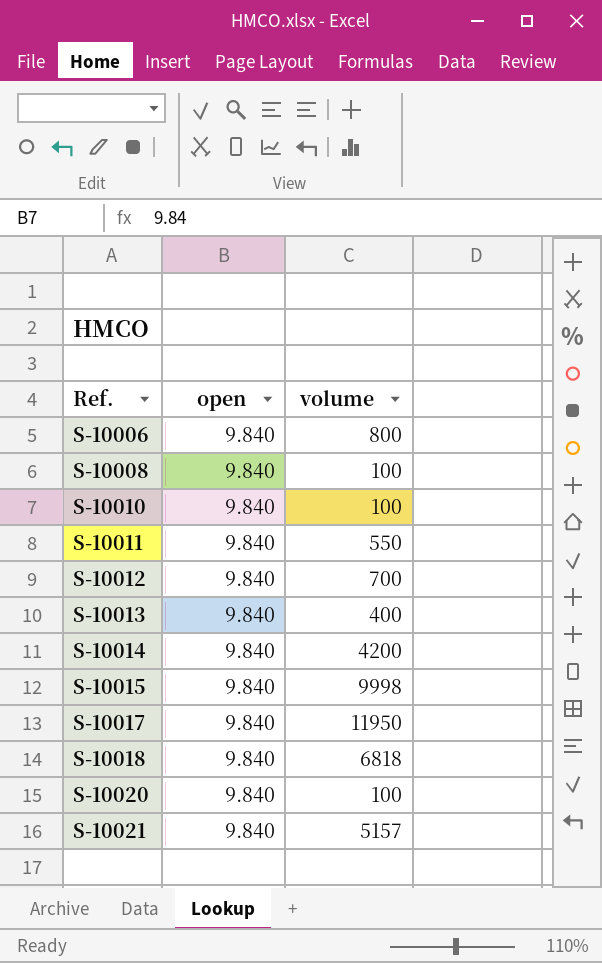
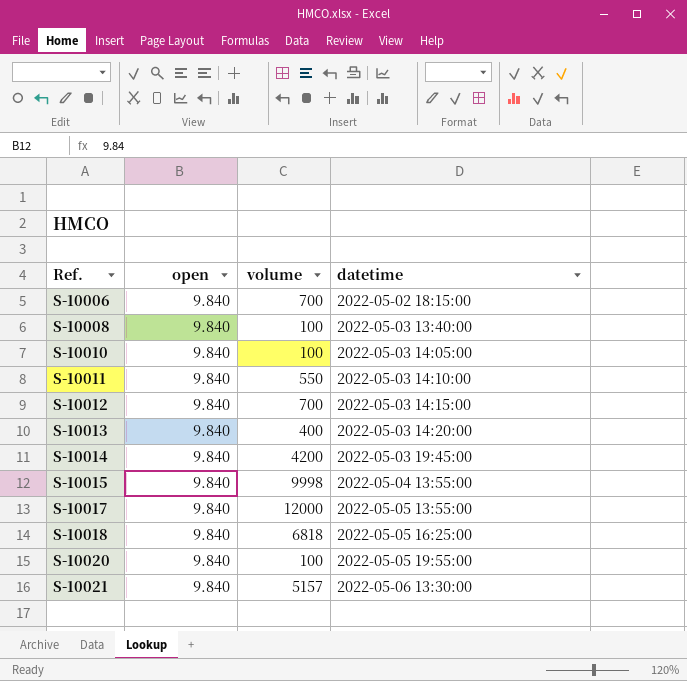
column datetime | position: none -> 4
S-10006 | volume: 800 -> 700
S-10017 | volume: 11950 -> 12000

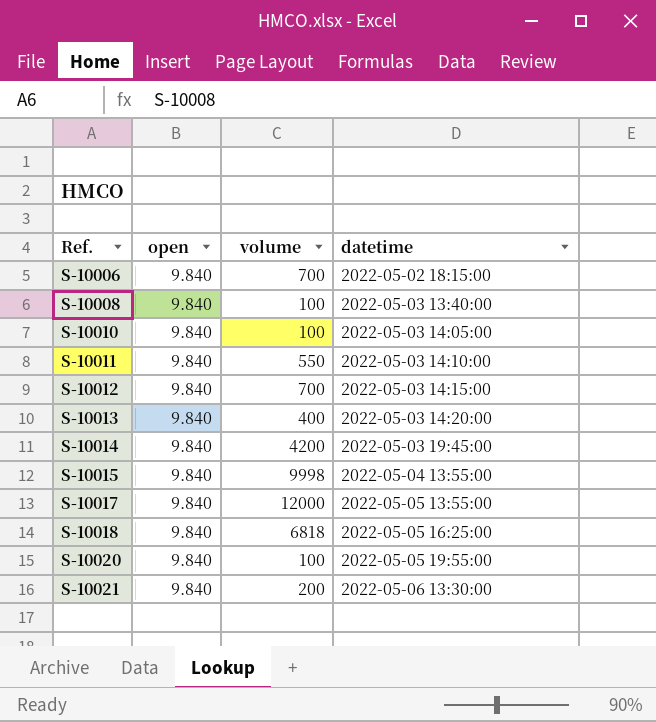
S-10021 | volume: 5157 -> 200

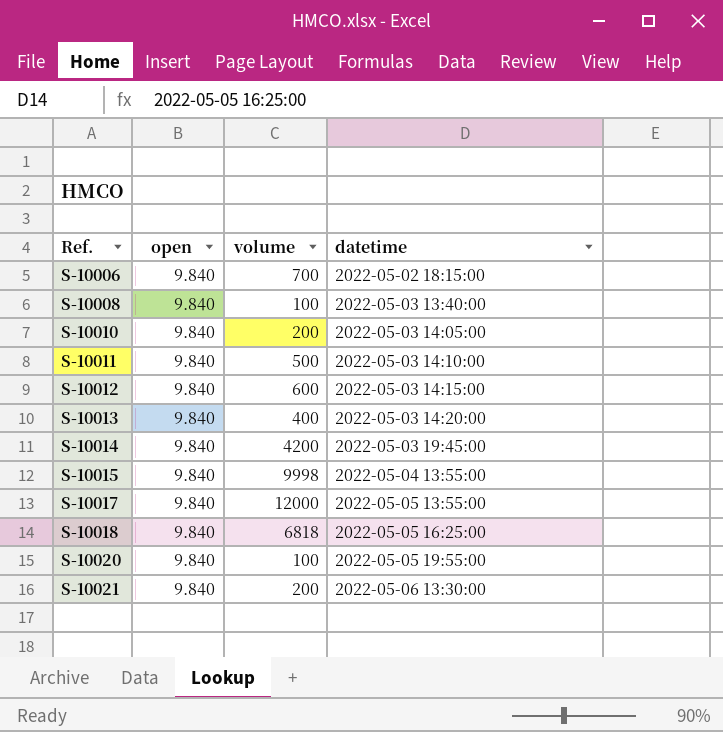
S-10010 | volume: 100 -> 200
S-10011 | volume: 550 -> 500
S-10012 | volume: 700 -> 600

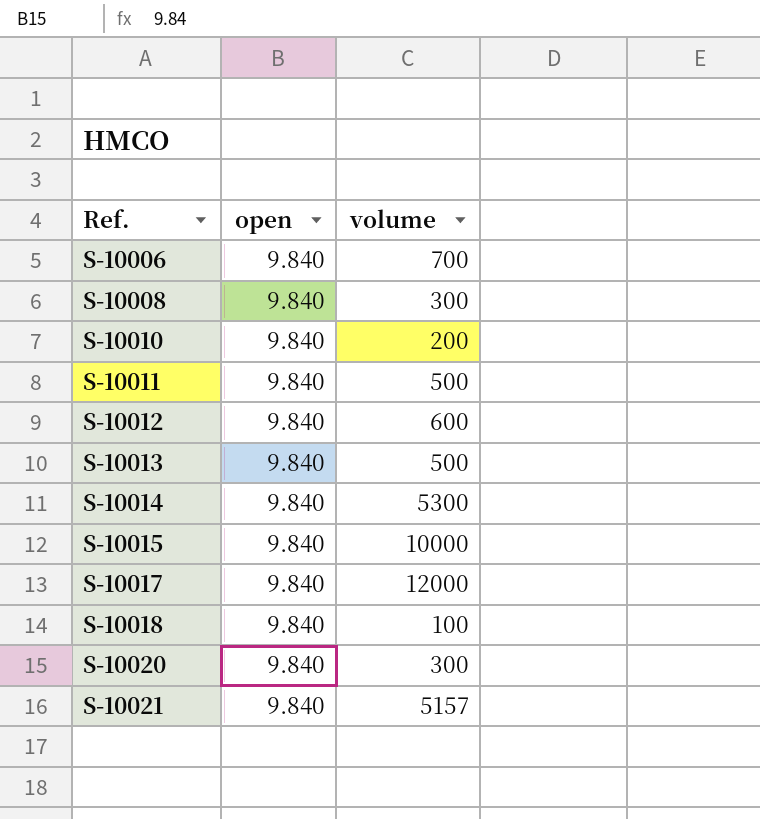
column datetime | position: 4 -> none
S-10008 | volume: 100 -> 300
S-10013 | volume: 400 -> 500
S-10014 | volume: 4200 -> 5300
S-10015 | volume: 9998 -> 10000
S-10018 | volume: 6818 -> 100
S-10020 | volume: 100 -> 300
S-10021 | volume: 200 -> 5157

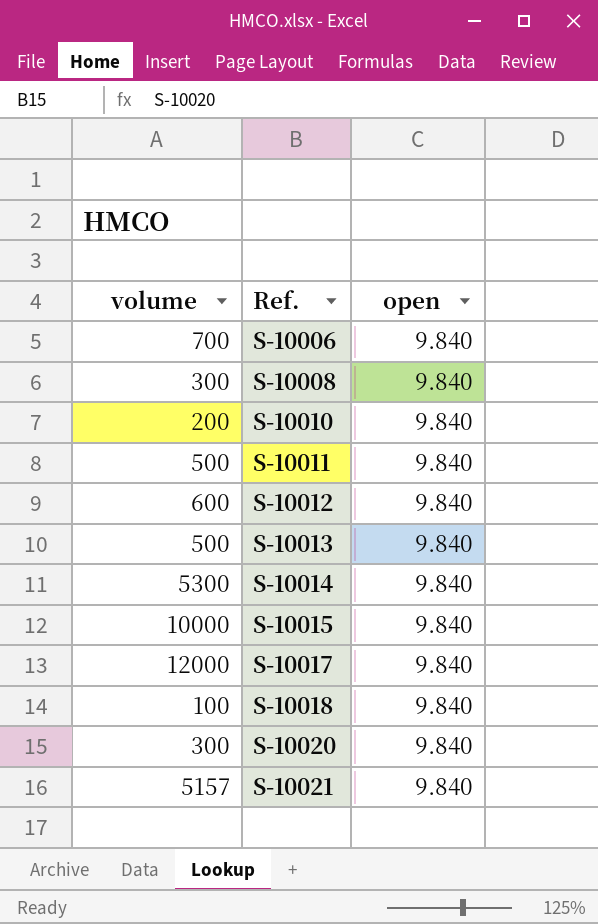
column volume | position: 3 -> 1

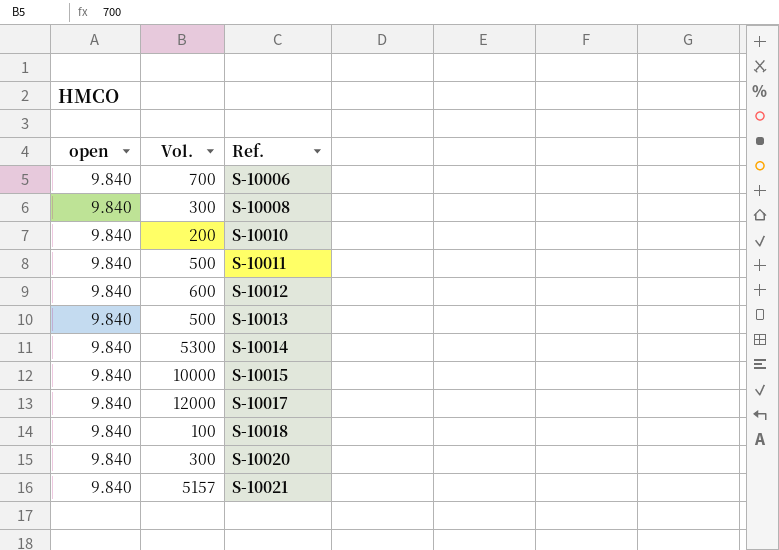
column open | position: 3 -> 1
column name: volume -> Vol.

